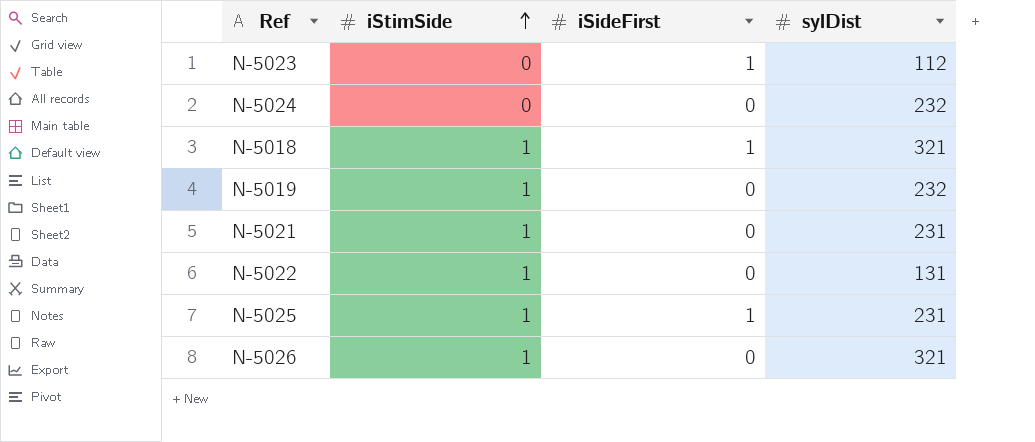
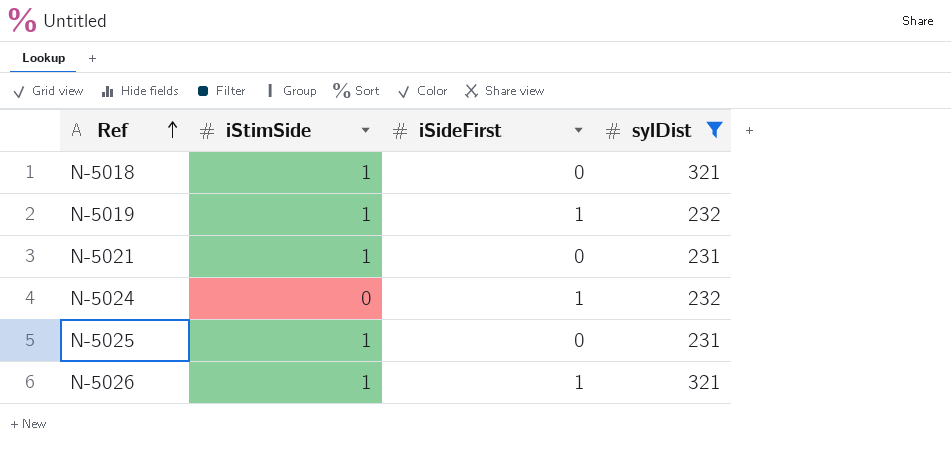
filter: none -> sylDist >= 231
row order: iStimSide ascending -> Ref ascending
N-5018 | iSideFirst: 1 -> 0
N-5019 | iSideFirst: 0 -> 1
N-5024 | iSideFirst: 0 -> 1
N-5025 | iSideFirst: 1 -> 0
N-5026 | iSideFirst: 0 -> 1

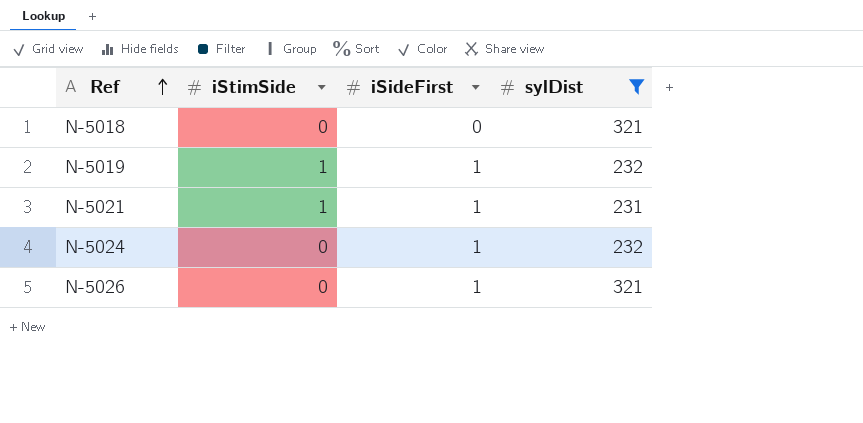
row N-5025: 1 | 0 | 231 -> none
N-5018 | iStimSide: 1 -> 0
N-5021 | iSideFirst: 0 -> 1
N-5026 | iStimSide: 1 -> 0

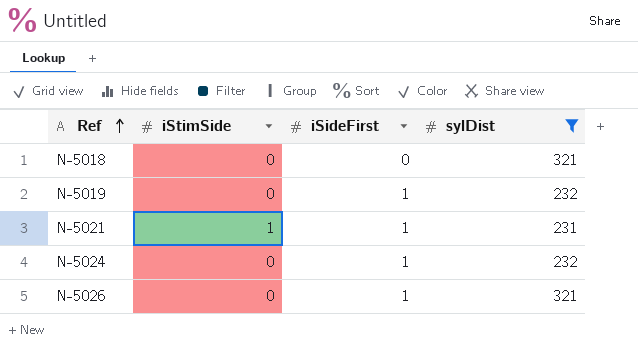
N-5019 | iStimSide: 1 -> 0

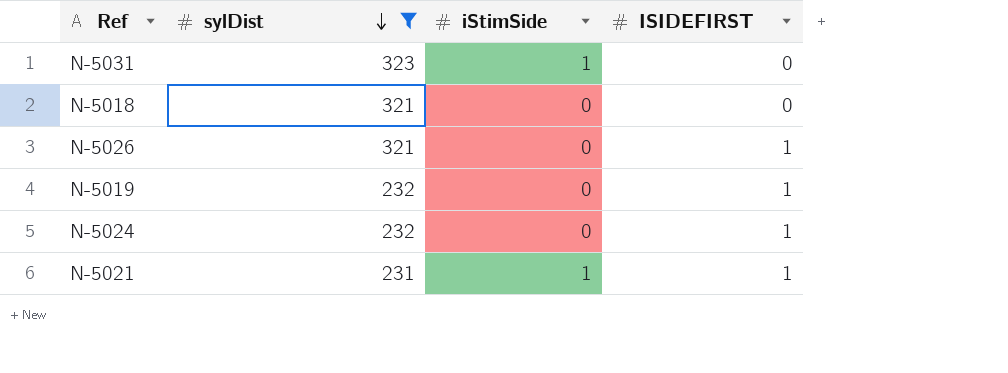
row order: Ref ascending -> sylDist descending
column sylDist | position: 4 -> 2
column name: iSideFirst -> ISIDEFIRST
row N-5031: none -> 323 | 1 | 0

